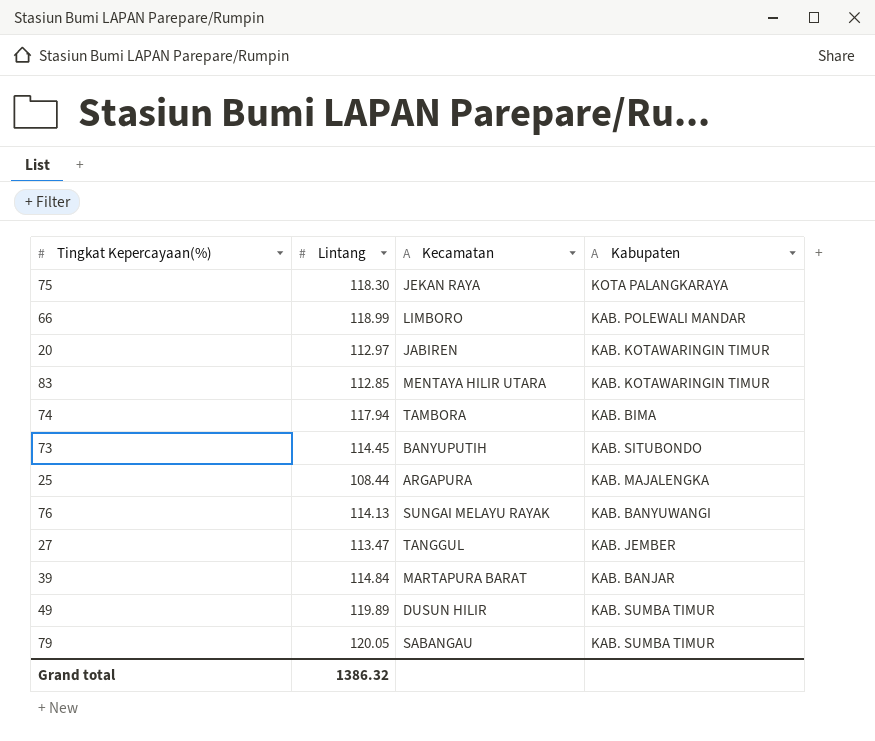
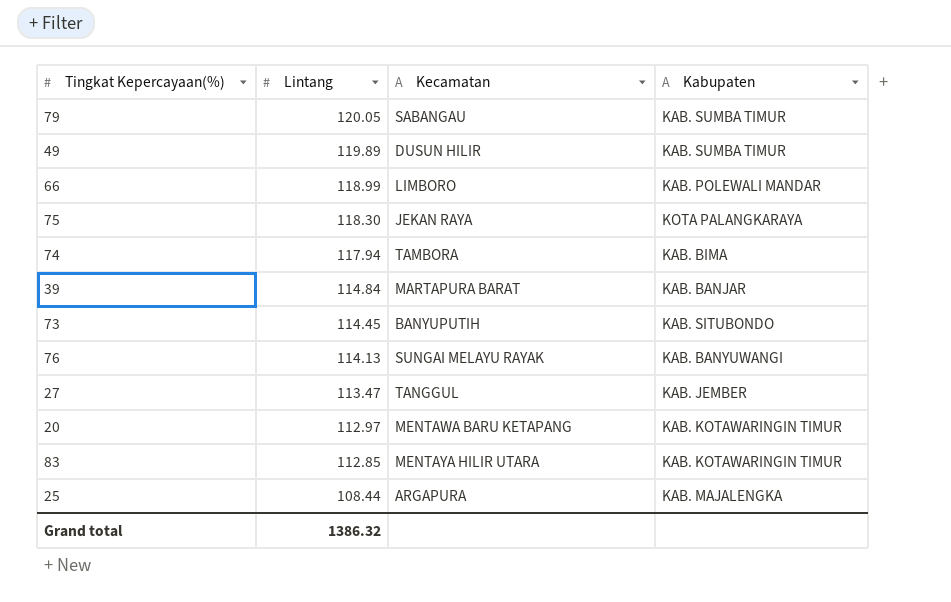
row order: none -> Lintang descending
20 | Kecamatan: JABIREN -> MENTAWA BARU KETAPANG

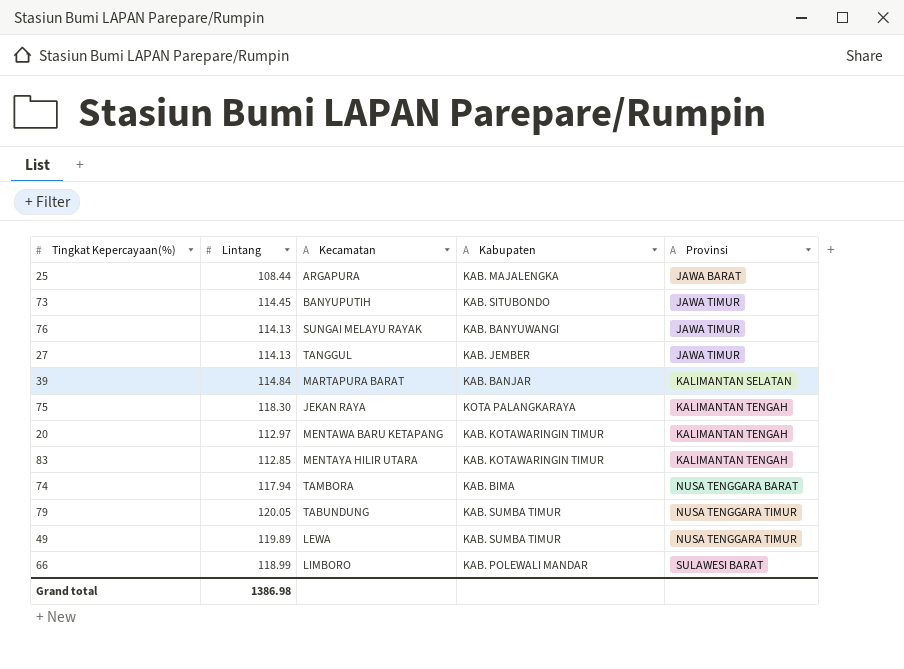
row order: Lintang descending -> Provinsi ascending
column Provinsi | position: none -> 5
27 | Lintang: 113.47 -> 114.13
79 | Kecamatan: SABANGAU -> TABUNDUNG
49 | Kecamatan: DUSUN HILIR -> LEWA
Grand total | Lintang: 1386.32 -> 1386.98

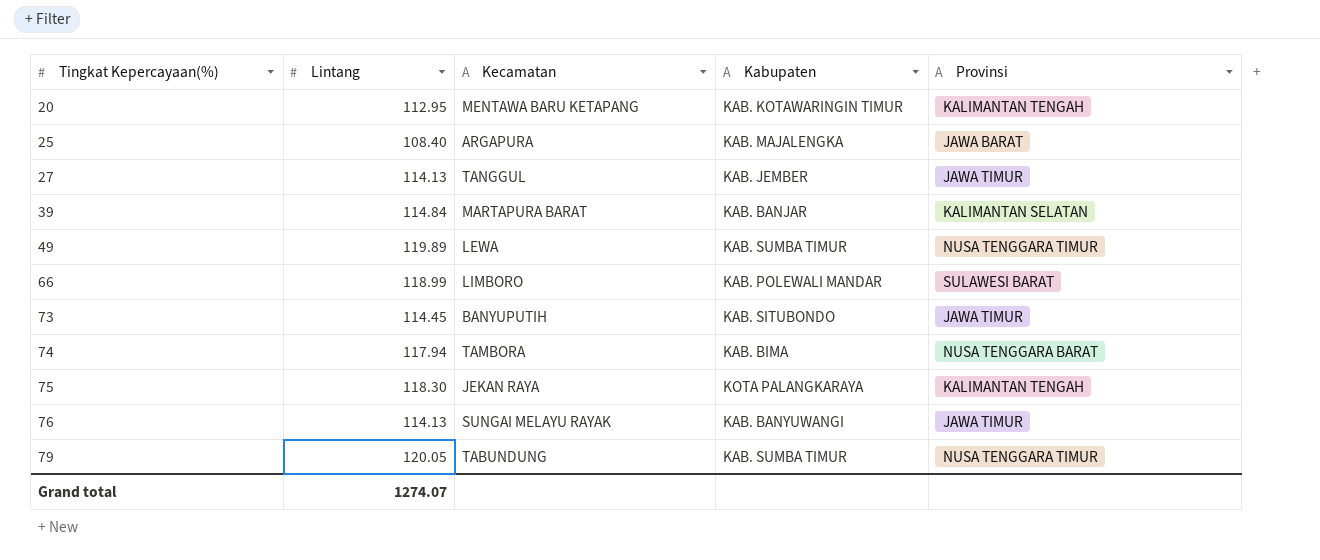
row order: Provinsi ascending -> Tingkat Kepercayaan(%) ascending
row 83: 112.85 | MENTAYA HILIR UTARA | KAB. KOTAWARINGIN TIMUR | KALIMANTAN TENGAH -> none
20 | Lintang: 112.97 -> 112.95
25 | Lintang: 108.44 -> 108.40
Grand total | Lintang: 1386.98 -> 1274.07

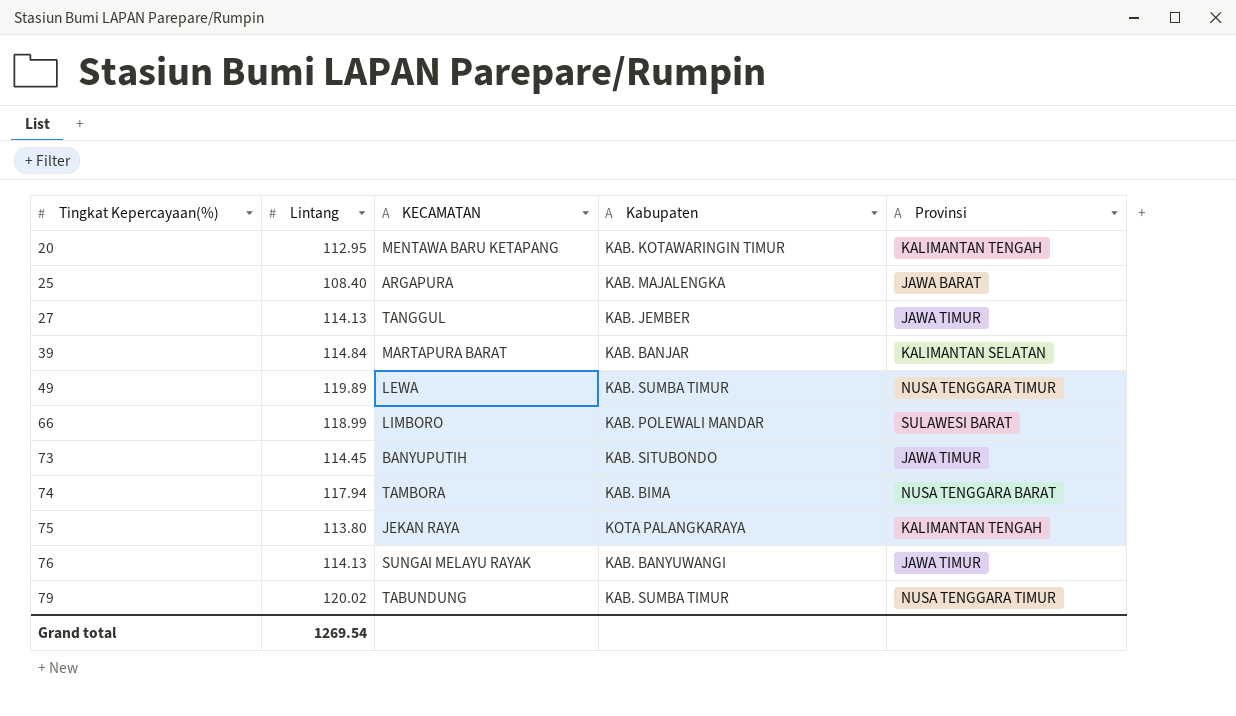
column name: Kecamatan -> KECAMATAN
75 | Lintang: 118.30 -> 113.80
79 | Lintang: 120.05 -> 120.02
Grand total | Lintang: 1274.07 -> 1269.54

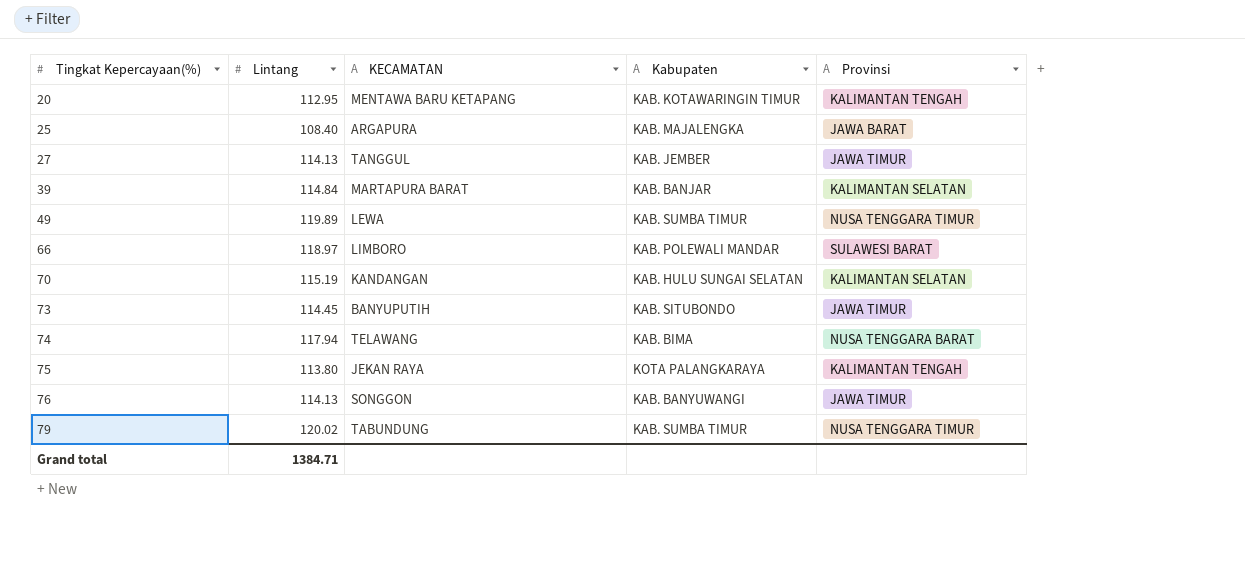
66 | Lintang: 118.99 -> 118.97
row 70: none -> 115.19 | KANDANGAN | KAB. HULU SUNGAI SELATAN | KALIMANTAN SELATAN
74 | KECAMATAN: TAMBORA -> TELAWANG
76 | KECAMATAN: SUNGAI MELAYU RAYAK -> SONGGON
Grand total | Lintang: 1269.54 -> 1384.71

